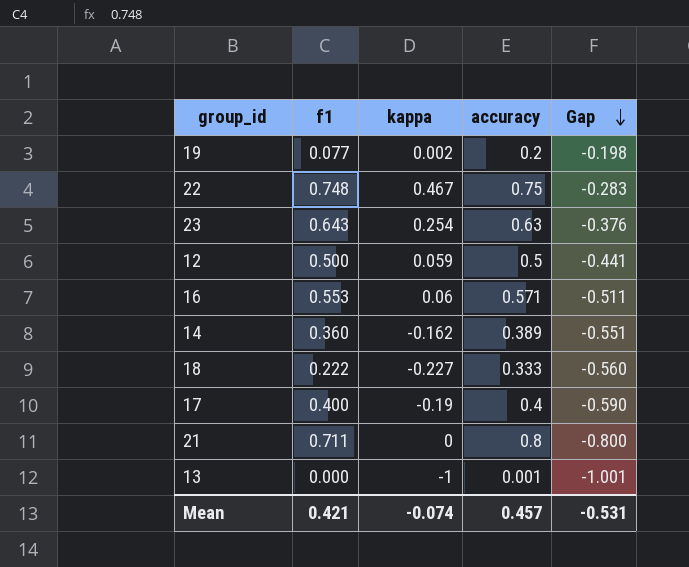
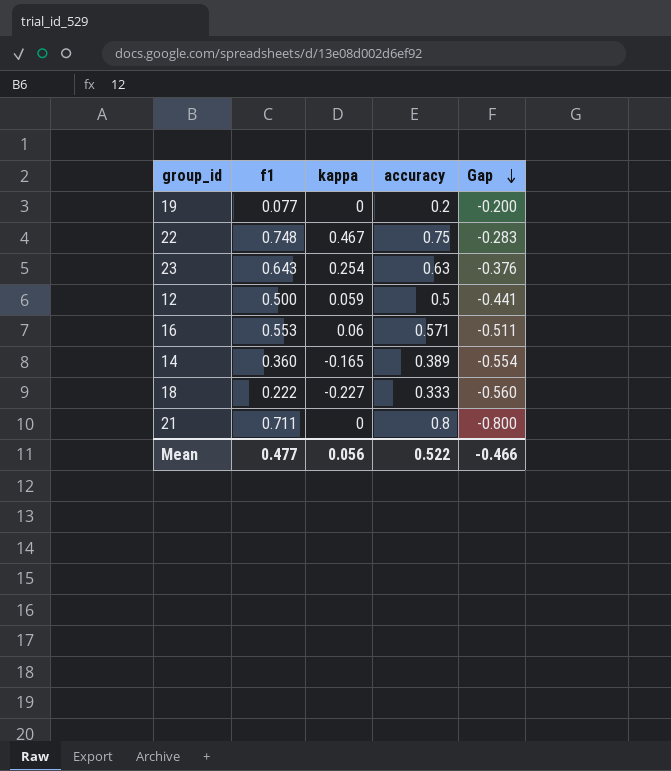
row 17: 0.400 | -0.19 | 0.4 | -0.590 -> none
row 13: 0.000 | -1 | 0.001 | -1.001 -> none
19 | kappa: 0.002 -> 0
19 | Gap: -0.198 -> -0.200
14 | kappa: -0.162 -> -0.165
14 | Gap: -0.551 -> -0.554
Mean | f1: 0.421 -> 0.477
Mean | kappa: -0.074 -> 0.056
Mean | accuracy: 0.457 -> 0.522
Mean | Gap: -0.531 -> -0.466

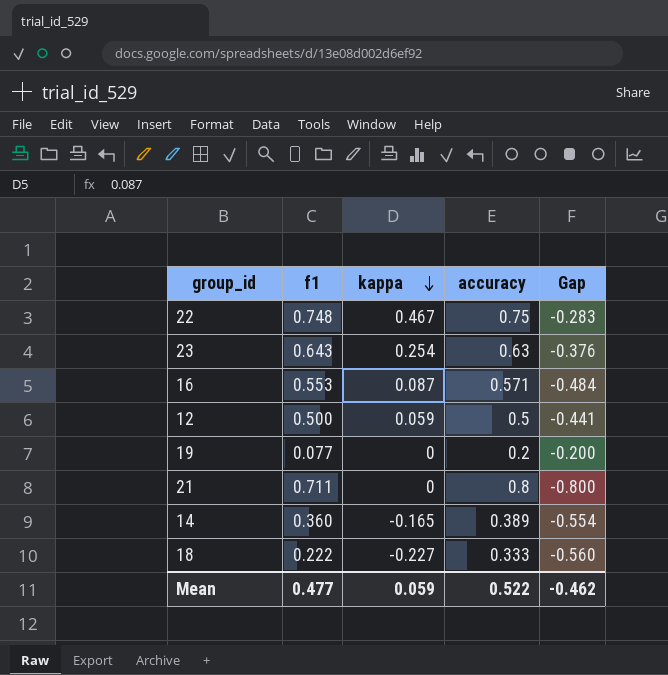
row order: Gap descending -> kappa descending
16 | kappa: 0.06 -> 0.087
16 | Gap: -0.511 -> -0.484
Mean | kappa: 0.056 -> 0.059
Mean | Gap: -0.466 -> -0.462

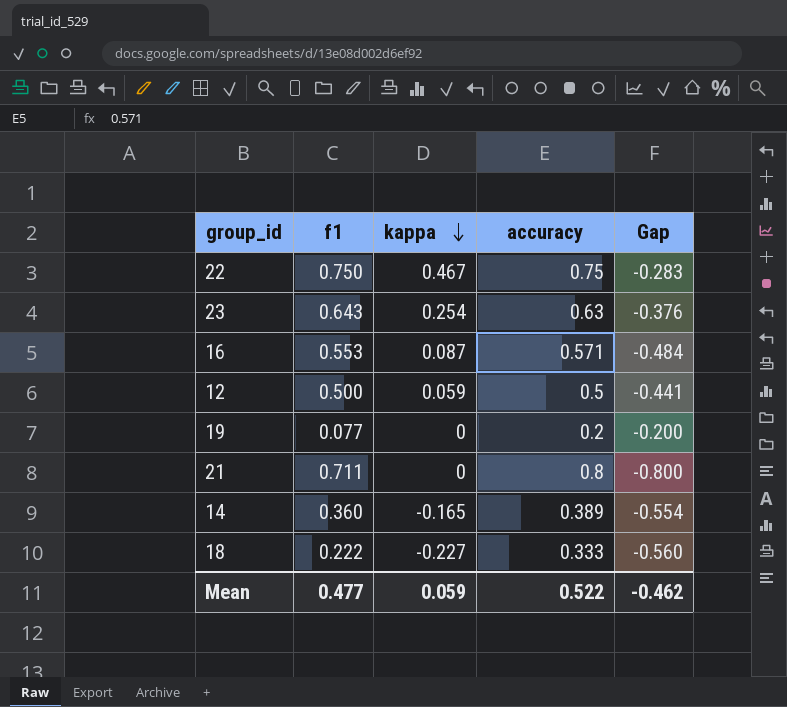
22 | f1: 0.748 -> 0.750

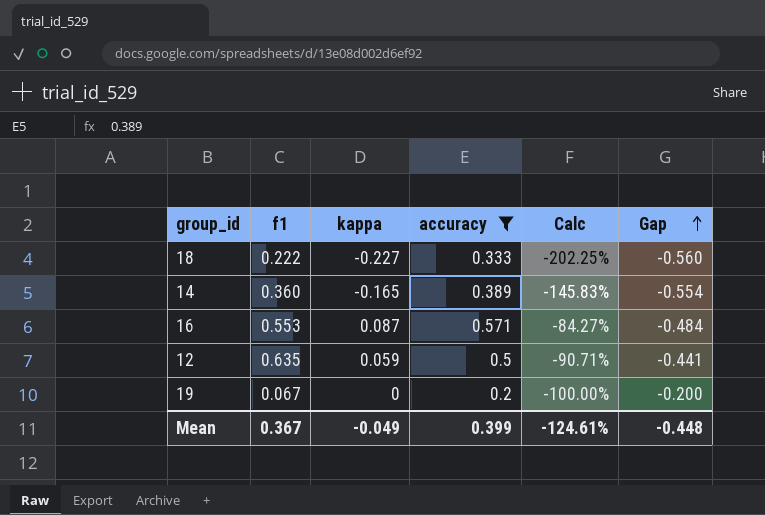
filter: none -> accuracy <= 0.571
row order: kappa descending -> Gap ascending
column Calc | formula: none -> ([kappa] - [f1]) / [f1]
12 | f1: 0.500 -> 0.635
19 | f1: 0.077 -> 0.067
Mean | f1: 0.477 -> 0.367
Mean | kappa: 0.059 -> -0.049
Mean | accuracy: 0.522 -> 0.399
Mean | Gap: -0.462 -> -0.448

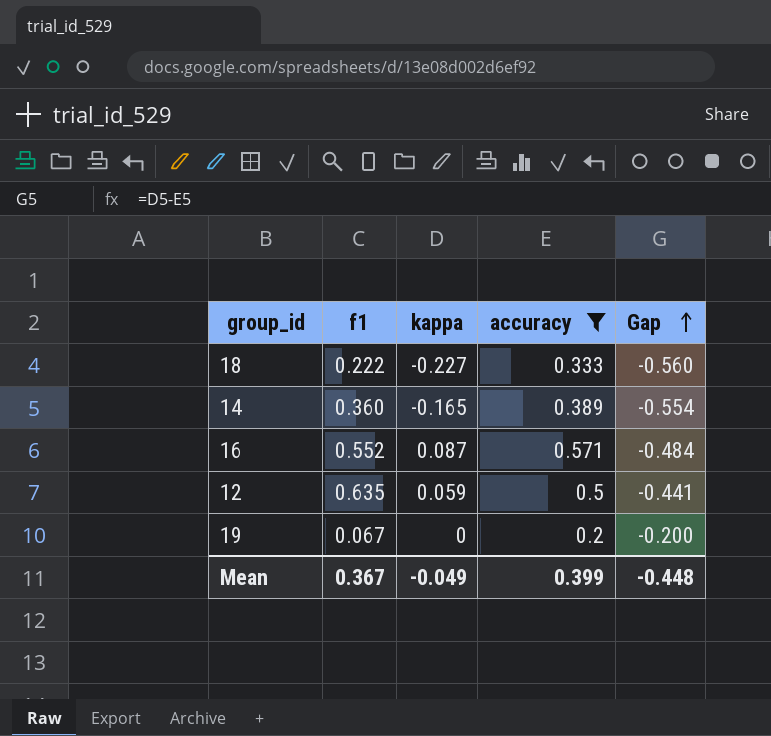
column Calc | formula: ([kappa] - [f1]) / [f1] -> none
16 | f1: 0.553 -> 0.552

